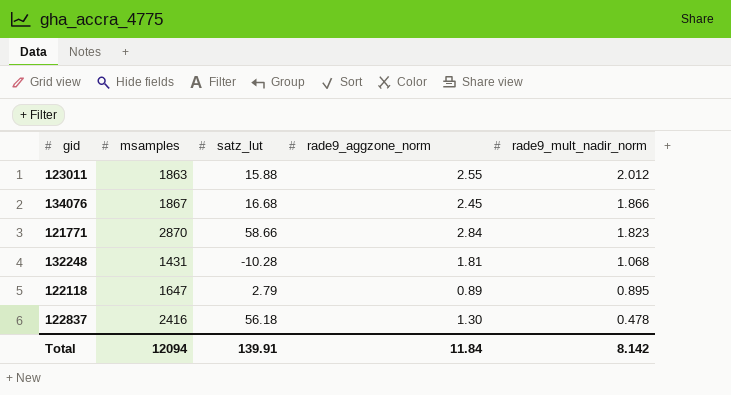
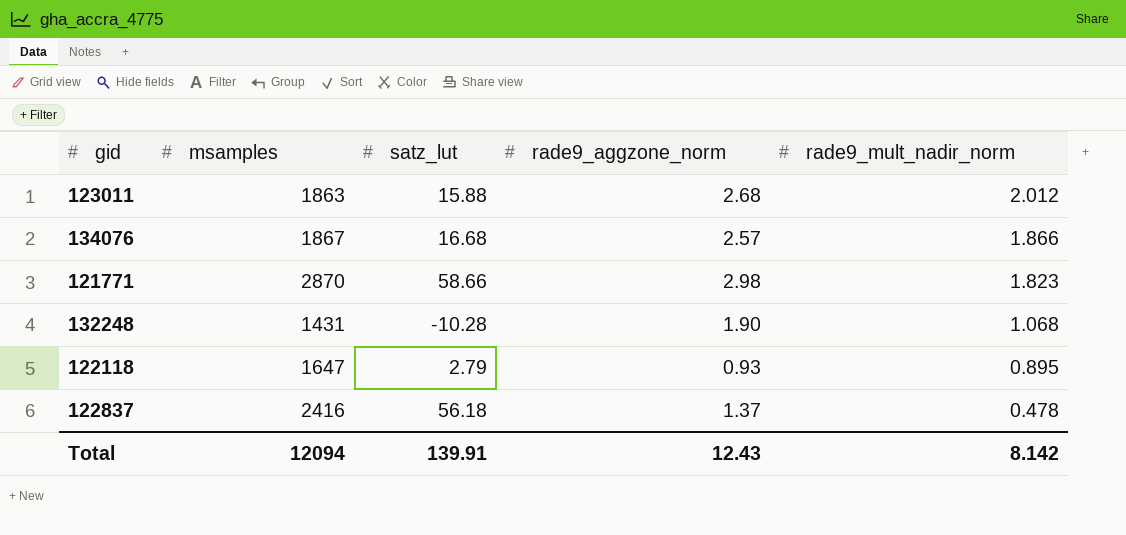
123011 | rade9_aggzone_norm: 2.55 -> 2.68
134076 | rade9_aggzone_norm: 2.45 -> 2.57
121771 | rade9_aggzone_norm: 2.84 -> 2.98
132248 | rade9_aggzone_norm: 1.81 -> 1.90
122118 | rade9_aggzone_norm: 0.89 -> 0.93
122837 | rade9_aggzone_norm: 1.30 -> 1.37
Total | rade9_aggzone_norm: 11.84 -> 12.43

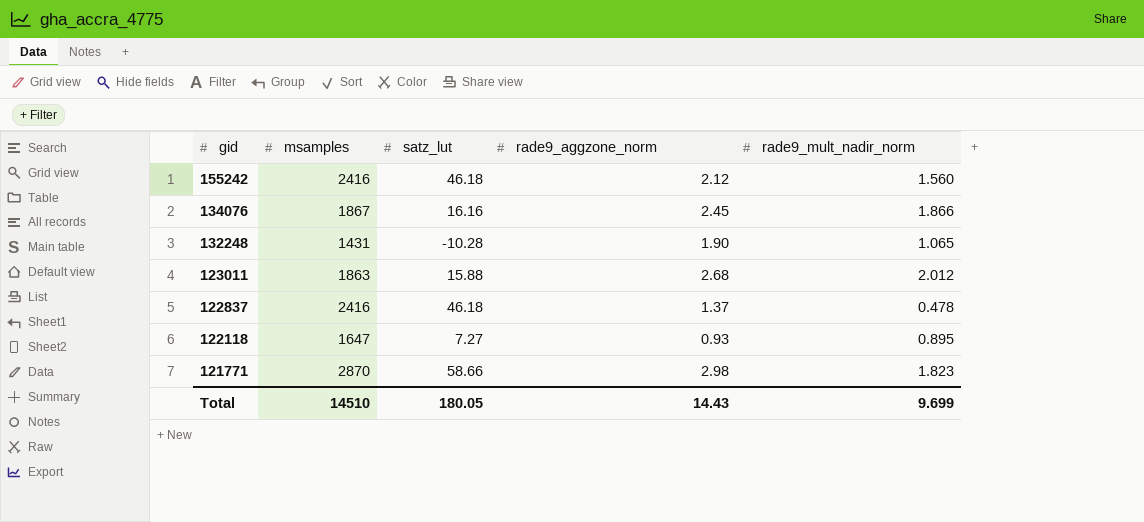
row order: rade9_mult_nadir_norm descending -> gid descending
row 155242: none -> 2416 | 46.18 | 2.12 | 1.560
134076 | satz_lut: 16.68 -> 16.16
134076 | rade9_aggzone_norm: 2.57 -> 2.45
132248 | rade9_mult_nadir_norm: 1.068 -> 1.065
122837 | satz_lut: 56.18 -> 46.18
122118 | satz_lut: 2.79 -> 7.27
Total | msamples: 12094 -> 14510
Total | satz_lut: 139.91 -> 180.05
Total | rade9_aggzone_norm: 12.43 -> 14.43
Total | rade9_mult_nadir_norm: 8.142 -> 9.699

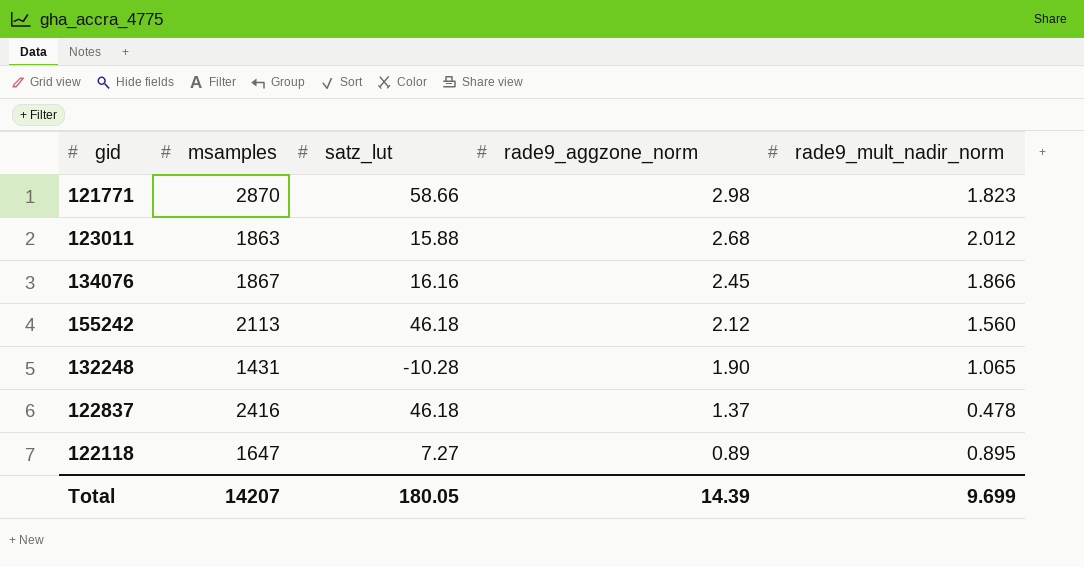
row order: gid descending -> rade9_aggzone_norm descending
155242 | msamples: 2416 -> 2113
122118 | rade9_aggzone_norm: 0.93 -> 0.89
Total | msamples: 14510 -> 14207
Total | rade9_aggzone_norm: 14.43 -> 14.39

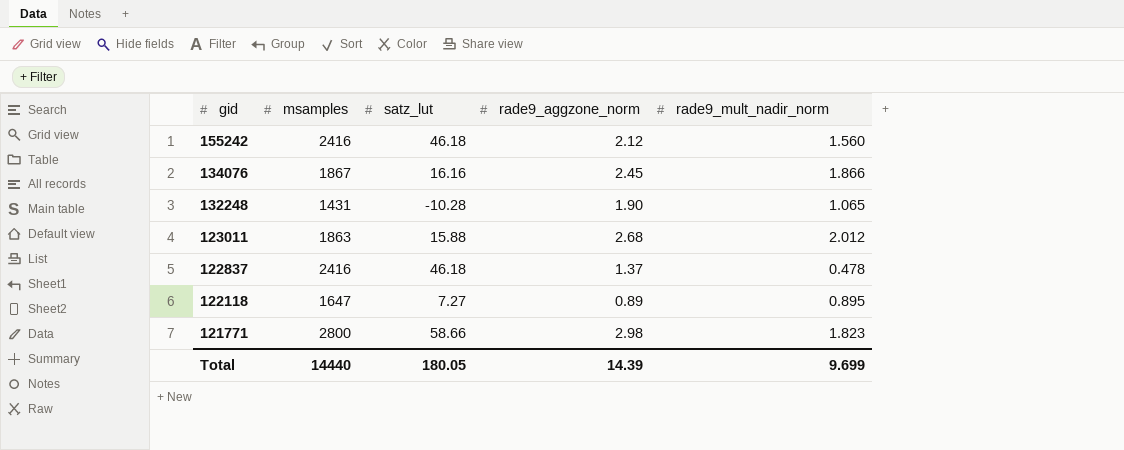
row order: rade9_aggzone_norm descending -> gid descending
155242 | msamples: 2113 -> 2416
121771 | msamples: 2870 -> 2800
Total | msamples: 14207 -> 14440

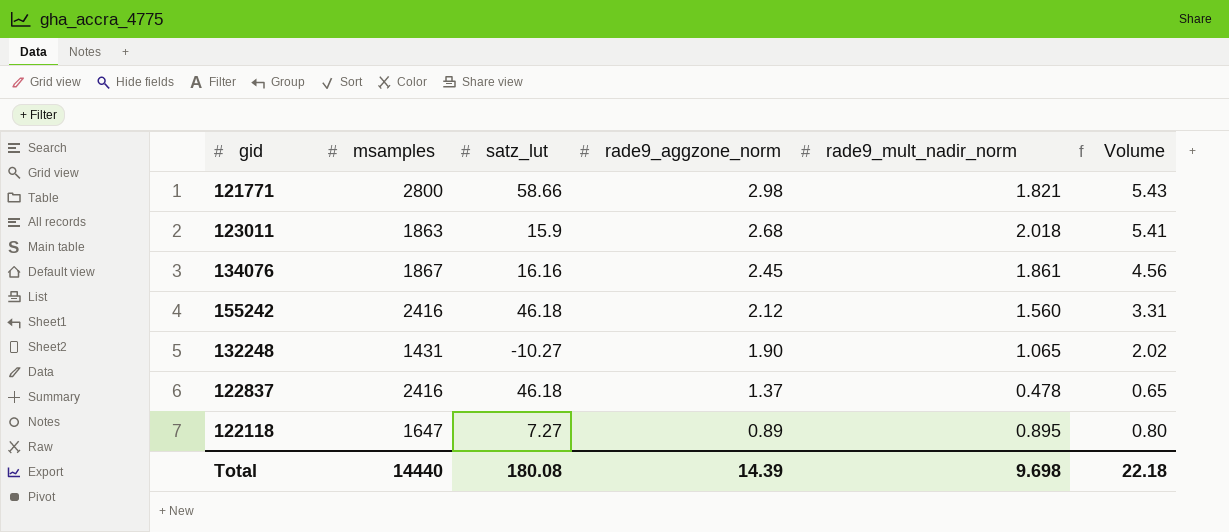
row order: gid descending -> rade9_aggzone_norm descending
column Volume | formula: none -> [rade9_aggzone_norm] * [rade9_mult_nadir_norm]
121771 | rade9_mult_nadir_norm: 1.823 -> 1.821
123011 | satz_lut: 15.88 -> 15.9
123011 | rade9_mult_nadir_norm: 2.012 -> 2.018
134076 | rade9_mult_nadir_norm: 1.866 -> 1.861
132248 | satz_lut: -10.28 -> -10.27
Total | satz_lut: 180.05 -> 180.08
Total | rade9_mult_nadir_norm: 9.699 -> 9.698

